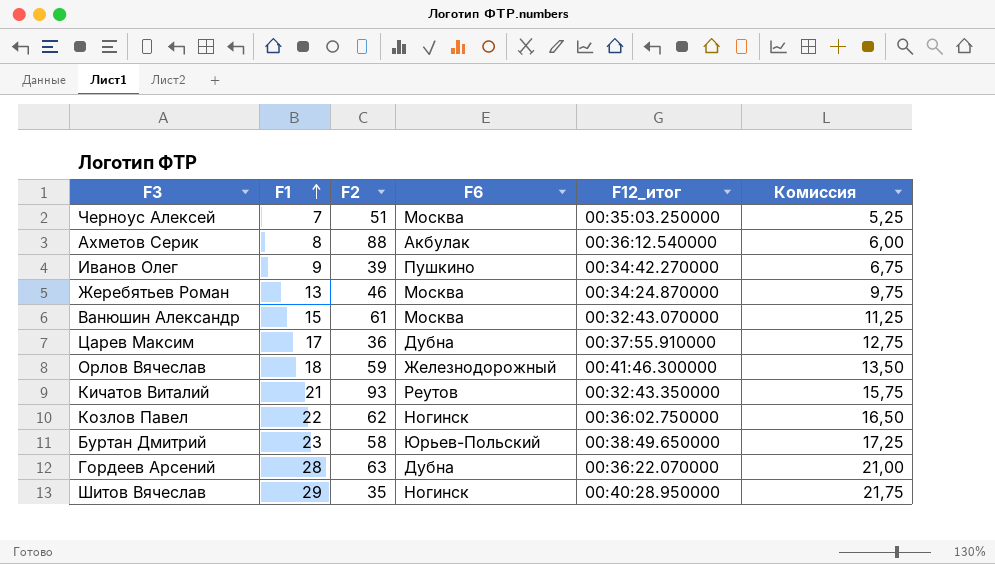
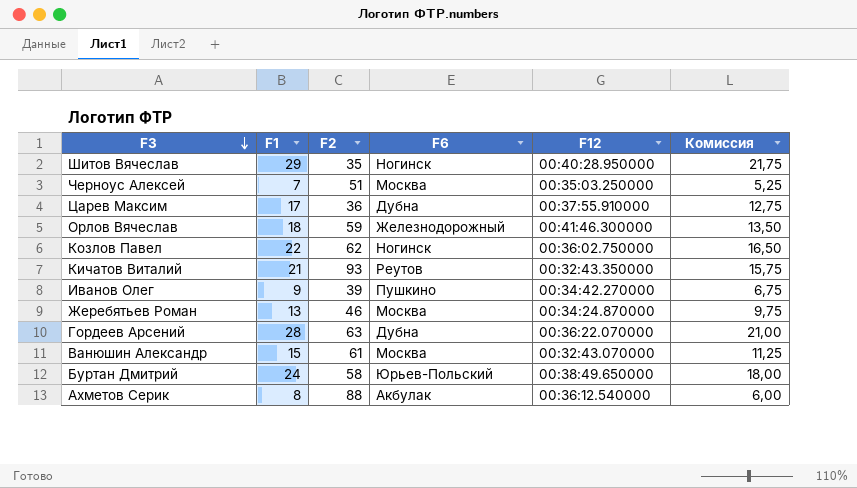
row order: F1 ascending -> F3 descending
column name: F12_итог -> F12
Буртан Дмитрий | F1: 23 -> 24
Буртан Дмитрий | Комиссия: 17,25 -> 18,00

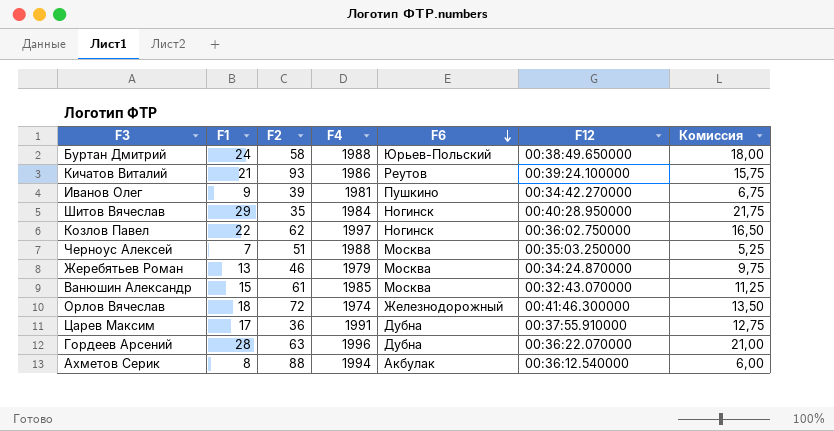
row order: F3 descending -> F6 descending
column F4 | position: none -> 4
Кичатов Виталий | F12: 00:32:43.350000 -> 00:39:24.100000
Орлов Вячеслав | F2: 59 -> 72

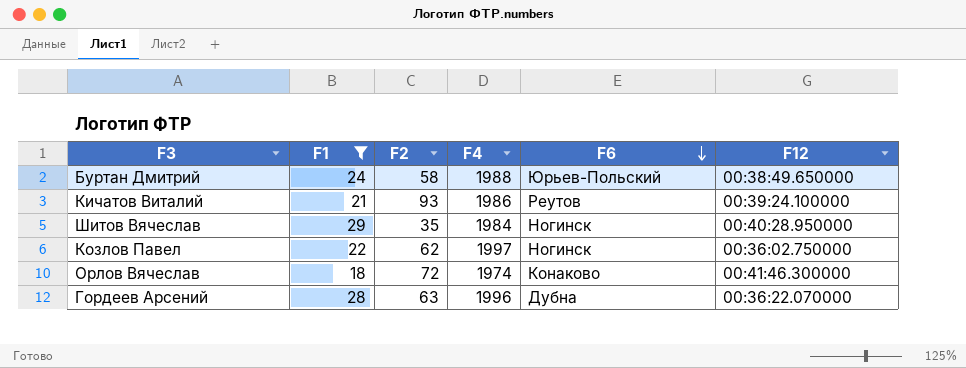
filter: none -> F1 >= 18
column Комиссия | formula: [F1] * 0,75 -> none
Орлов Вячеслав | F6: Железнодорожный -> Конаково

